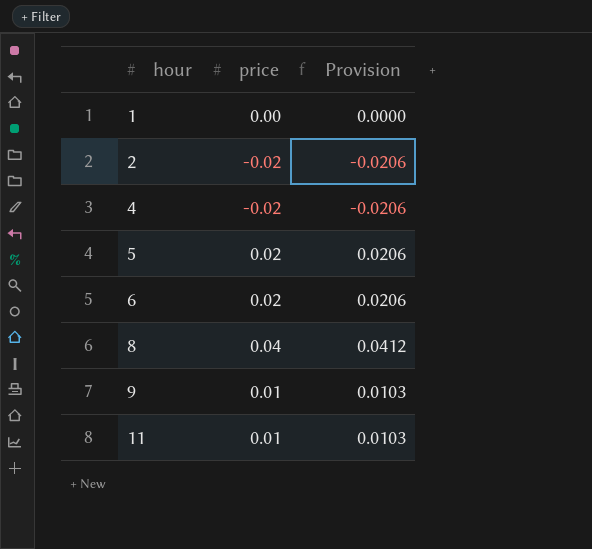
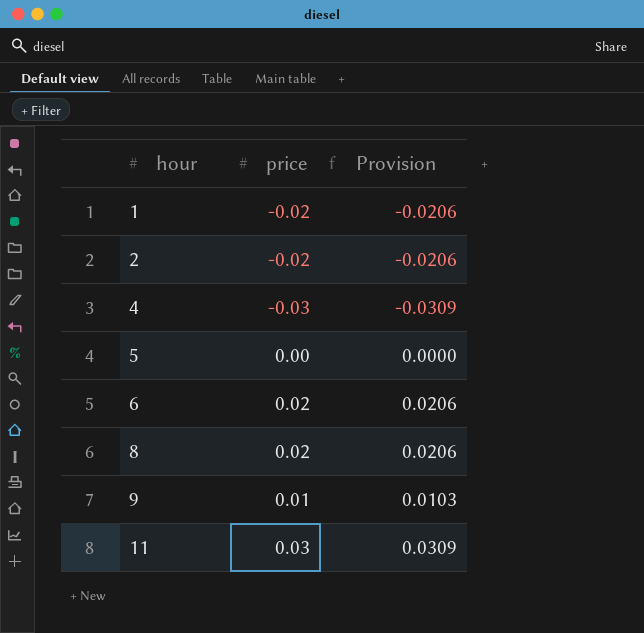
1 | price: 0.00 -> -0.02
1 | Provision: 0.0000 -> -0.0206
4 | price: -0.02 -> -0.03
4 | Provision: -0.0206 -> -0.0309
5 | price: 0.02 -> 0.00
5 | Provision: 0.0206 -> 0.0000
8 | price: 0.04 -> 0.02
8 | Provision: 0.0412 -> 0.0206
11 | price: 0.01 -> 0.03
11 | Provision: 0.0103 -> 0.0309

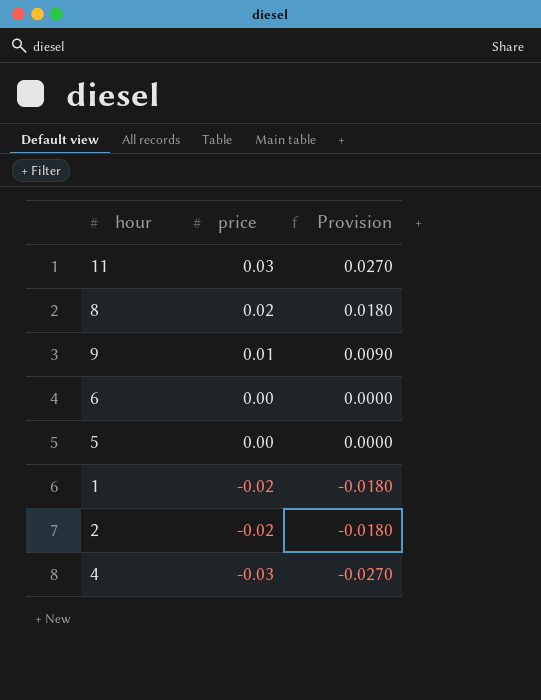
row order: hour ascending -> price descending
column Provision | formula: [price] * 1.03 -> [price] * 0.9
6 | price: 0.02 -> 0.00

